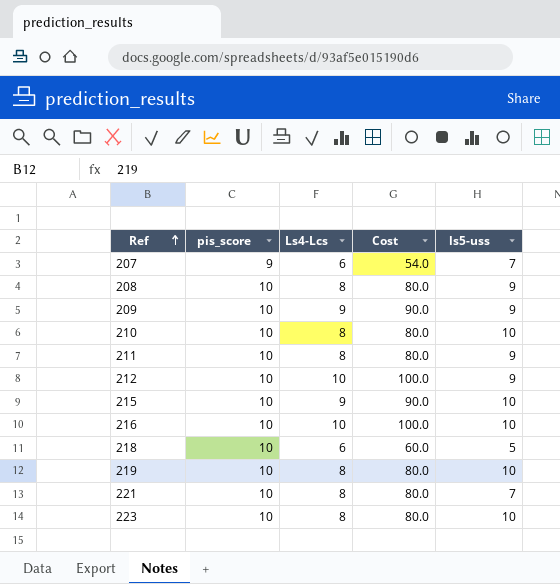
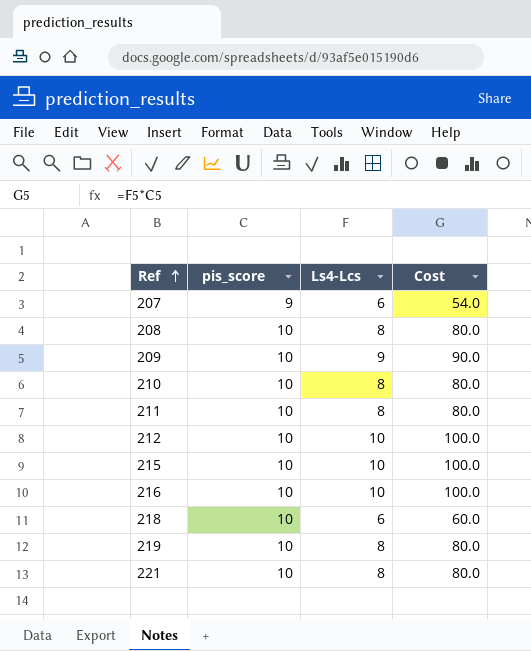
column ls5-uss | position: 5 -> none
row 223: 10 | 8 | 80.0 | 10 -> none
215 | Ls4-Lcs: 9 -> 10
215 | Cost: 90.0 -> 100.0

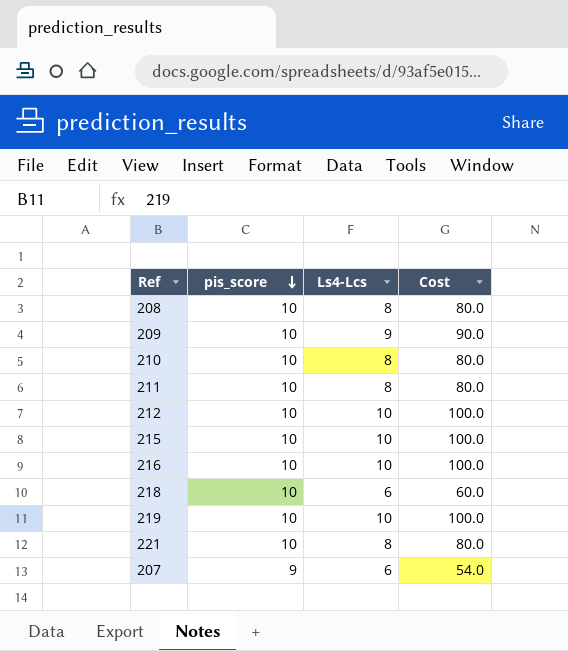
row order: Ref ascending -> pis_score descending
219 | Ls4-Lcs: 8 -> 10
219 | Cost: 80.0 -> 100.0

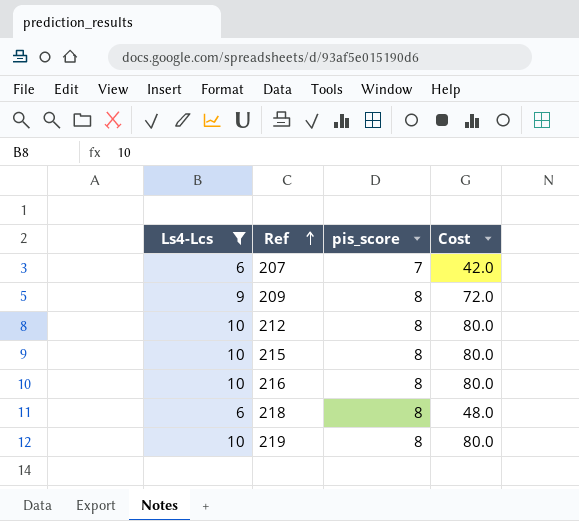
filter: none -> Ls4-Lcs != 8
row order: pis_score descending -> Ref ascending
column Ls4-Lcs | position: 3 -> 1
207 | pis_score: 9 -> 7
207 | Cost: 54.0 -> 42.0
209 | pis_score: 10 -> 8
209 | Cost: 90.0 -> 72.0
212 | pis_score: 10 -> 8
212 | Cost: 100.0 -> 80.0
215 | pis_score: 10 -> 8
215 | Cost: 100.0 -> 80.0
216 | pis_score: 10 -> 8
216 | Cost: 100.0 -> 80.0
218 | pis_score: 10 -> 8
218 | Cost: 60.0 -> 48.0
219 | pis_score: 10 -> 8
219 | Cost: 100.0 -> 80.0

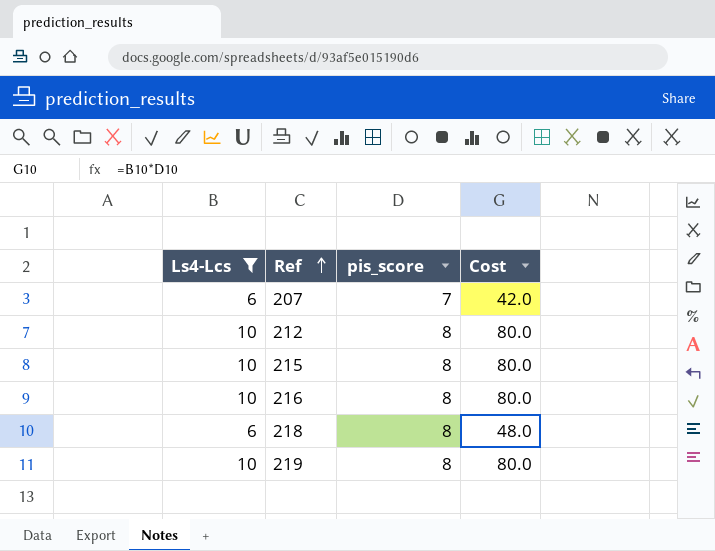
row 209: 9 | 8 | 72.0 -> none

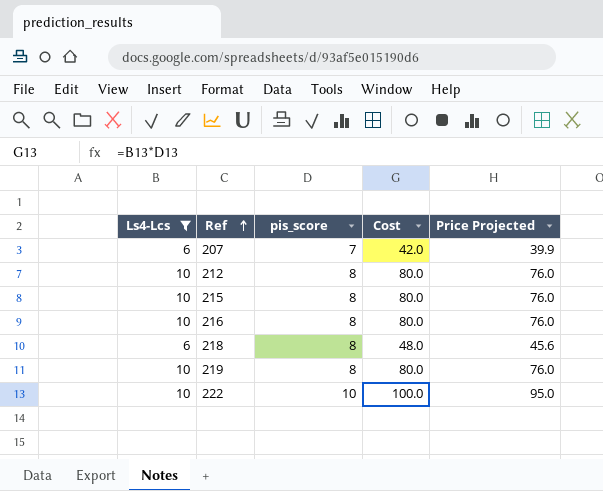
column Price Projected | formula: none -> [Cost] * 0.95
row 222: none -> 10 | 10 | 100.0 | 95.0

